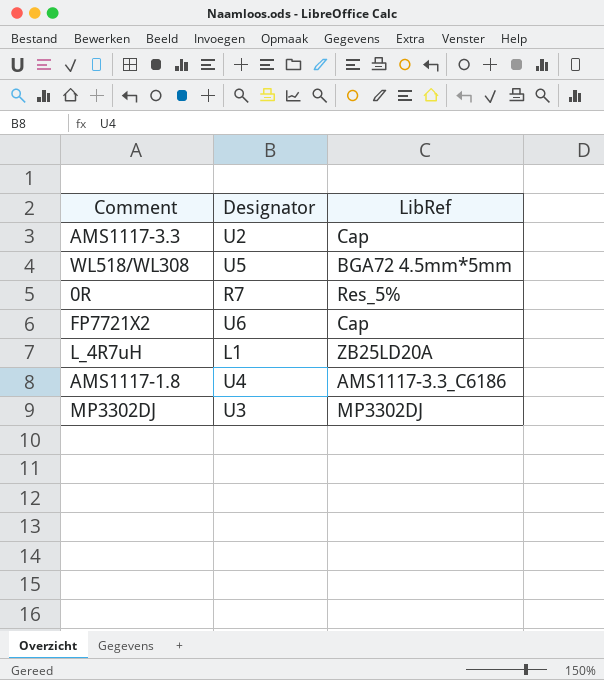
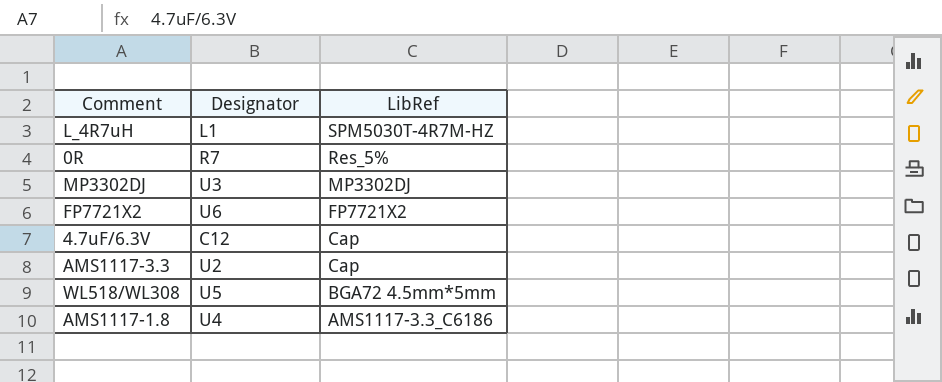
row order: none -> LibRef descending
L_4R7uH | LibRef: ZB25LD20A -> SPM5030T-4R7M-HZ
FP7721X2 | LibRef: Cap -> FP7721X2
row 4.7uF/6.3V: none -> C12 | Cap

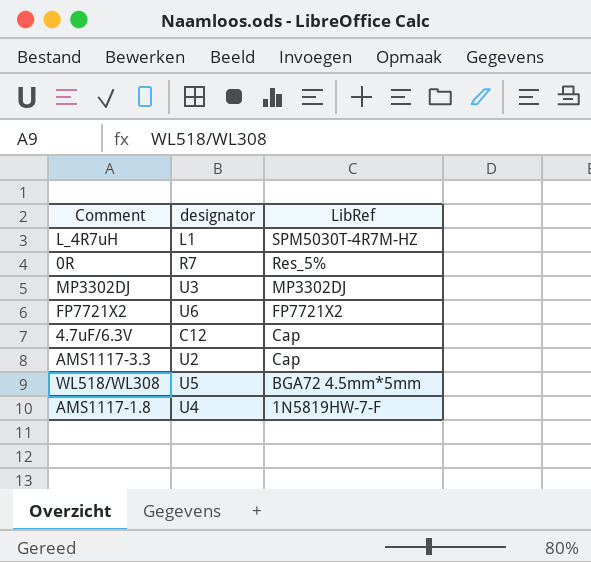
column name: Designator -> designator
AMS1117-1.8 | LibRef: AMS1117-3.3_C6186 -> 1N5819HW-7-F

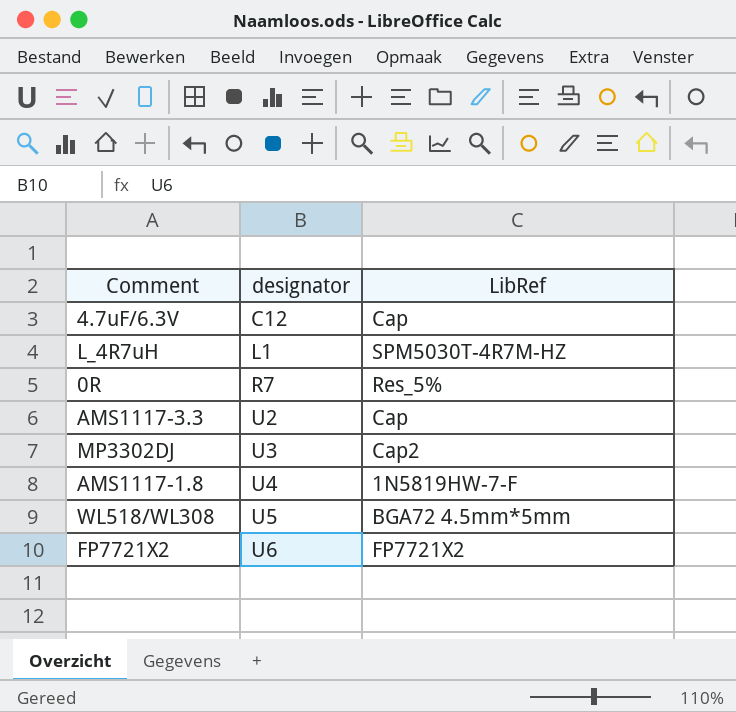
row order: LibRef descending -> designator ascending
MP3302DJ | LibRef: MP3302DJ -> Cap2

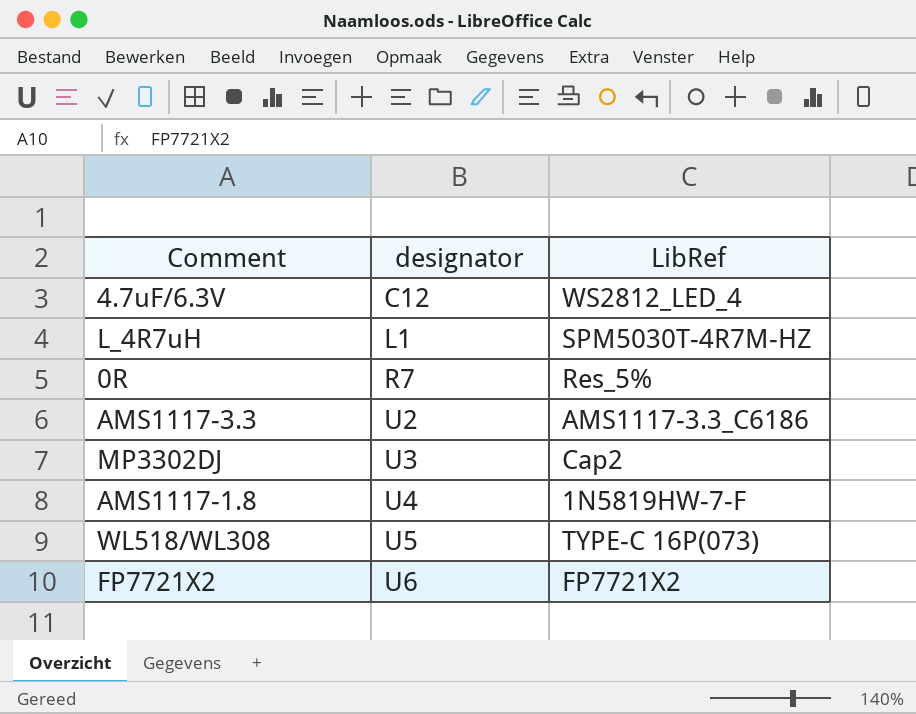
4.7uF/6.3V | LibRef: Cap -> WS2812_LED_4
AMS1117-3.3 | LibRef: Cap -> AMS1117-3.3_C6186
WL518/WL308 | LibRef: BGA72 4.5mm*5mm -> TYPE-C 16P(073)

